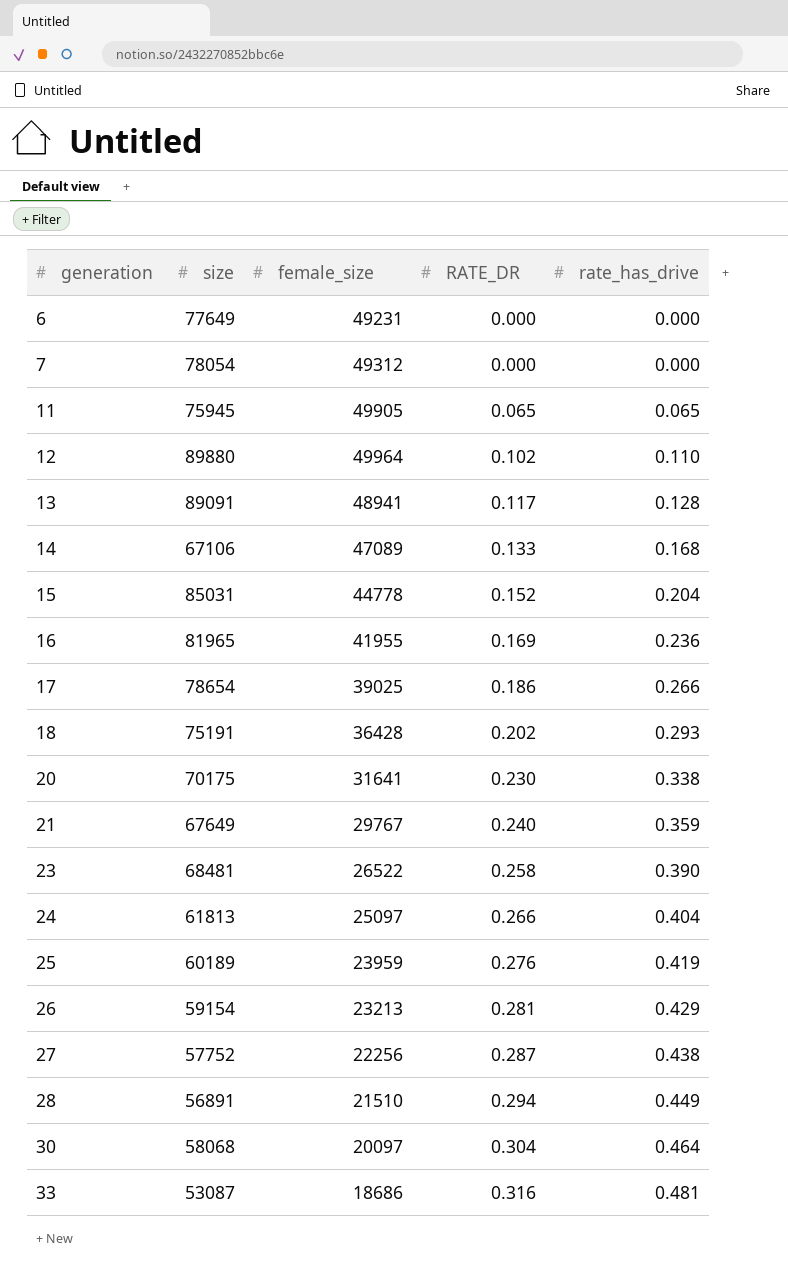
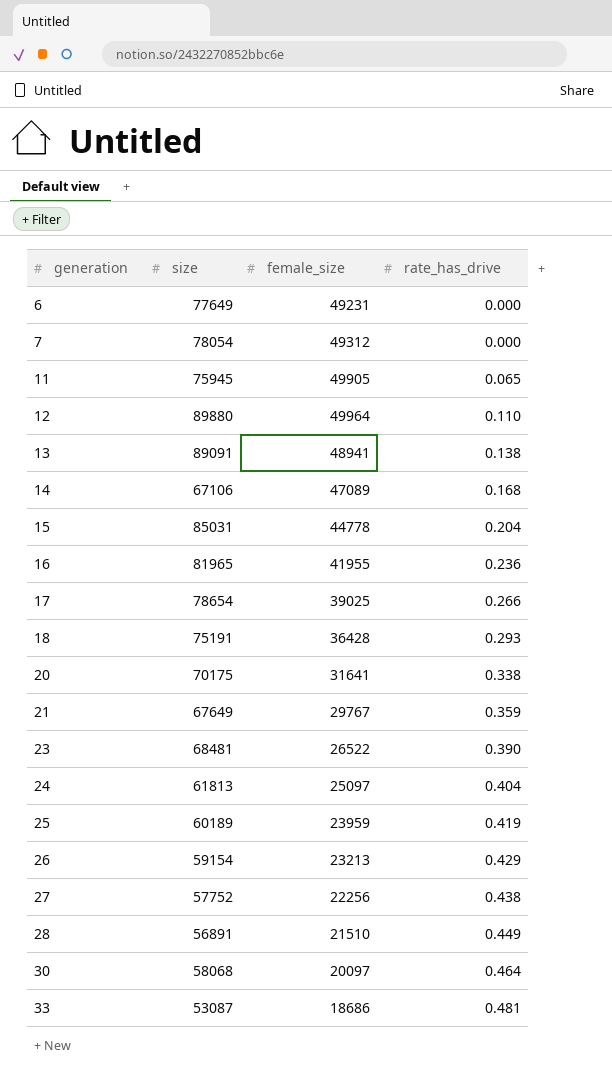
column RATE_DR | position: 4 -> none
13 | rate_has_drive: 0.128 -> 0.138

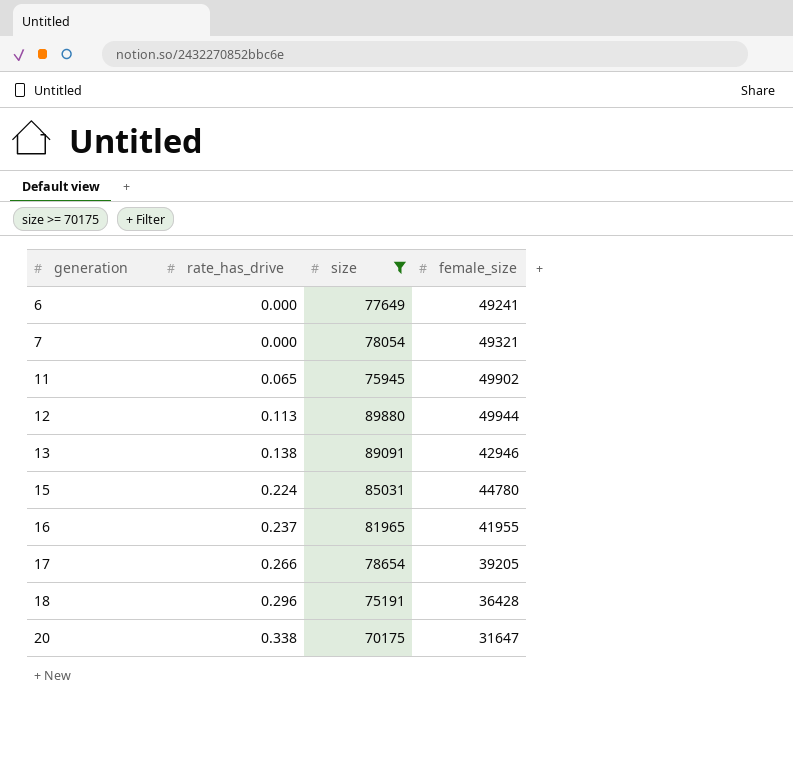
filter: none -> size >= 70175
column rate_has_drive | position: 4 -> 2
6 | female_size: 49231 -> 49241
7 | female_size: 49312 -> 49321
11 | female_size: 49905 -> 49902
12 | rate_has_drive: 0.110 -> 0.113
12 | female_size: 49964 -> 49944
13 | female_size: 48941 -> 42946
15 | rate_has_drive: 0.204 -> 0.224
15 | female_size: 44778 -> 44780
16 | rate_has_drive: 0.236 -> 0.237
17 | female_size: 39025 -> 39205
18 | rate_has_drive: 0.293 -> 0.296
20 | female_size: 31641 -> 31647

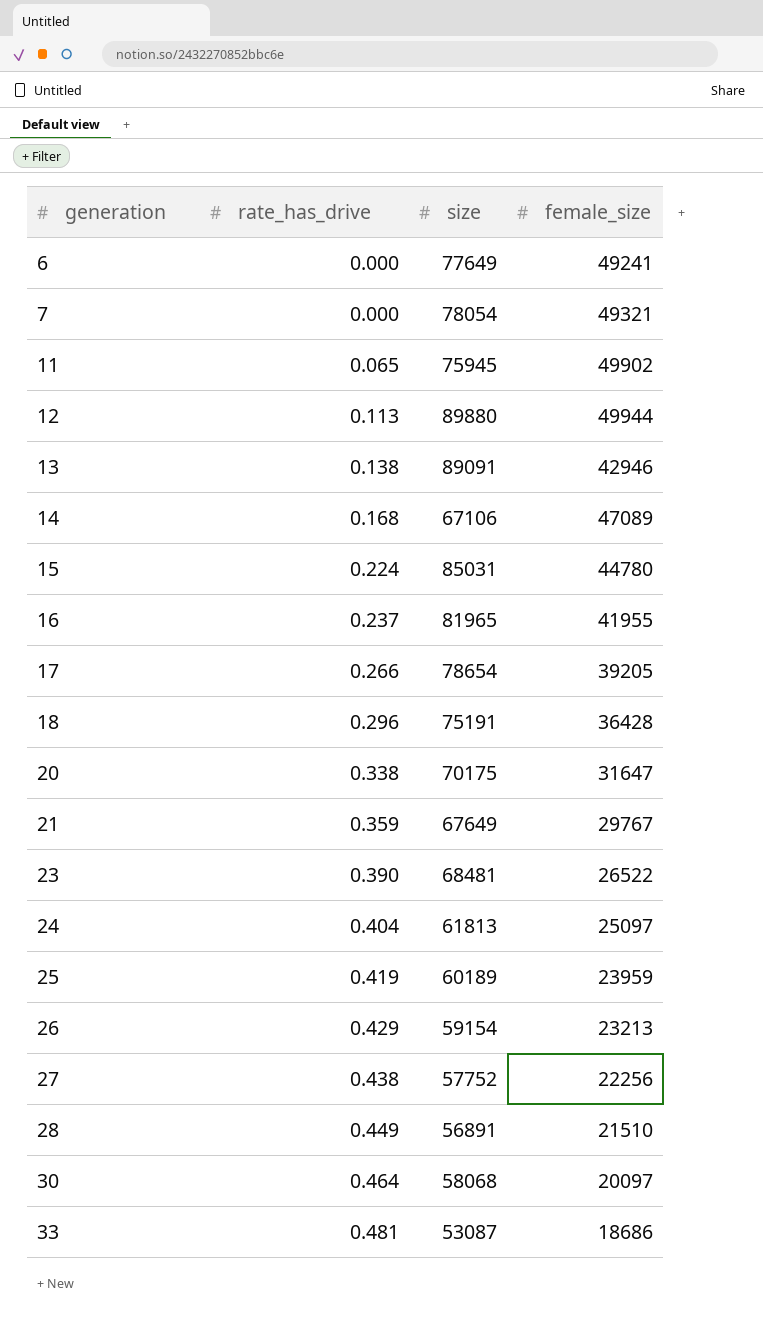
filter: size >= 70175 -> none

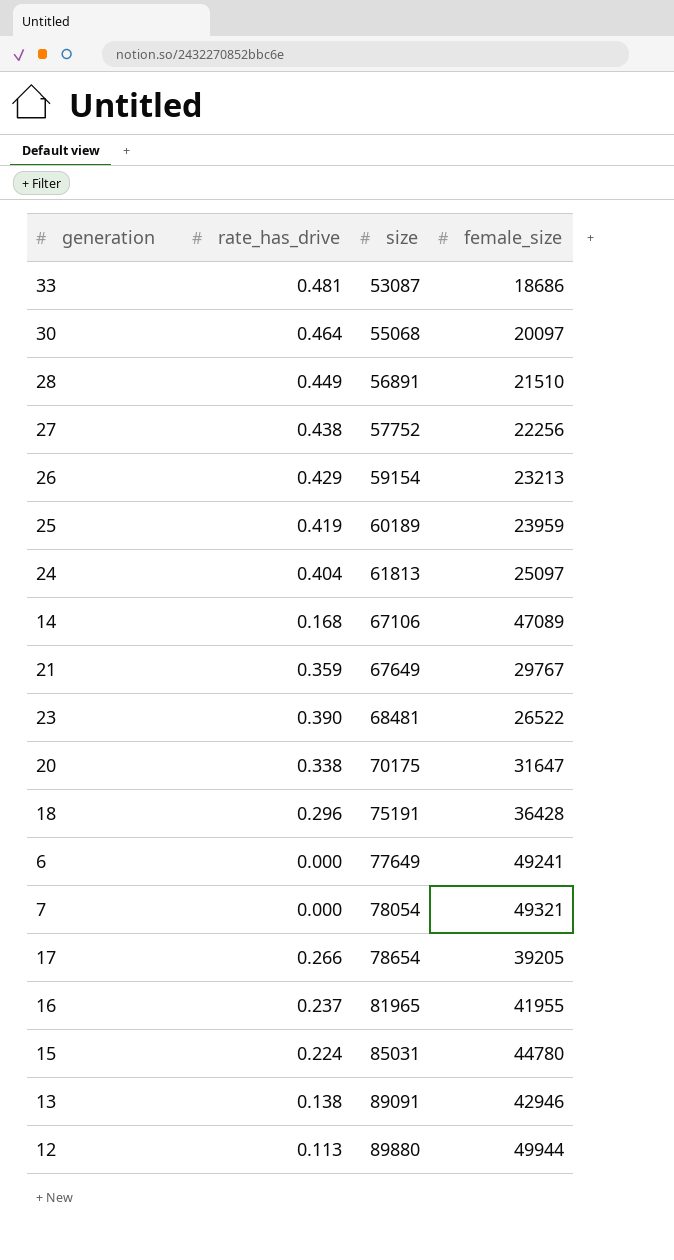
row order: generation ascending -> size ascending
row 11: 0.065 | 75945 | 49902 -> none
30 | size: 58068 -> 55068

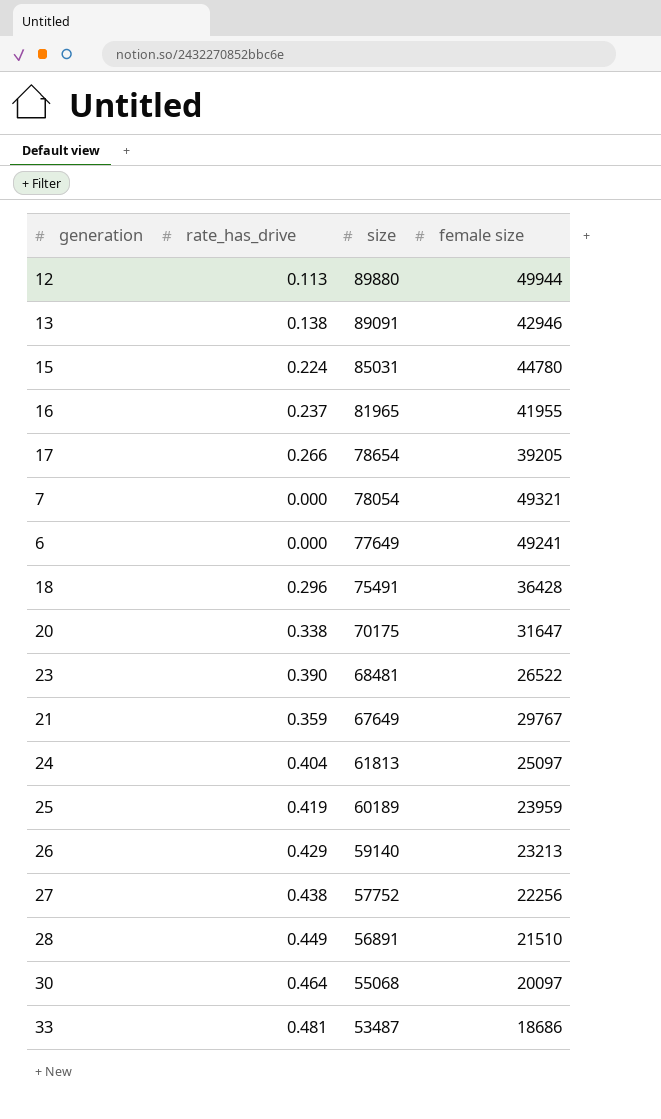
row order: size ascending -> size descending
column name: female_size -> female size
row 14: 0.168 | 67106 | 47089 -> none
18 | size: 75191 -> 75491
26 | size: 59154 -> 59140
33 | size: 53087 -> 53487

